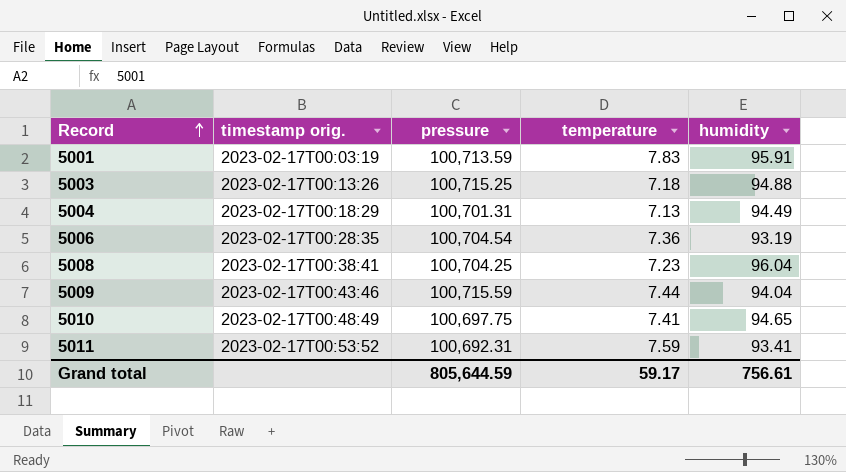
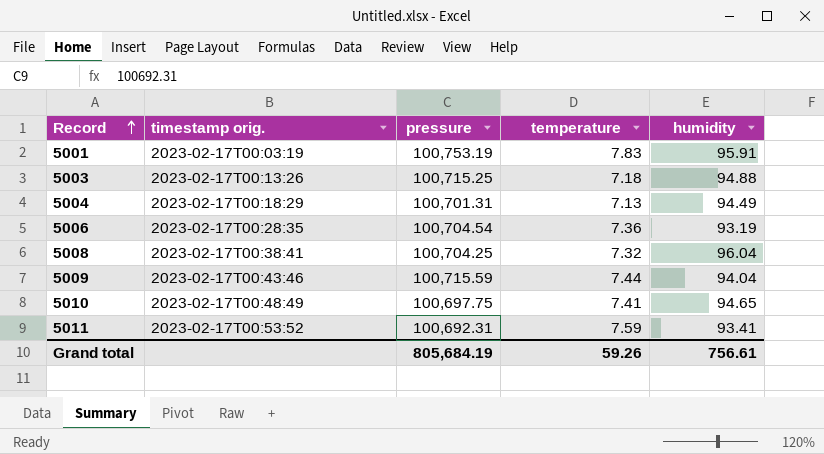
5001 | pressure: 100,713.59 -> 100,753.19
5008 | temperature: 7.23 -> 7.32
Grand total | pressure: 805,644.59 -> 805,684.19
Grand total | temperature: 59.17 -> 59.26

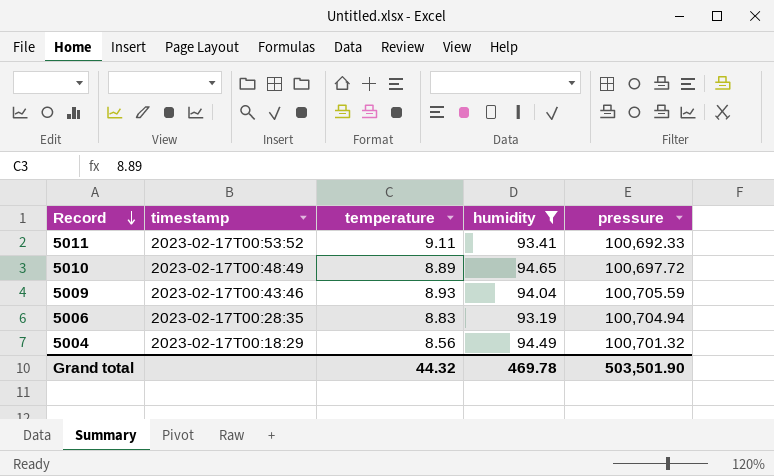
filter: none -> humidity <= 94.65
row order: Record ascending -> Record descending
column name: timestamp orig. -> timestamp
column pressure | position: 3 -> 5
5011 | temperature: 7.59 -> 9.11
5011 | pressure: 100,692.31 -> 100,692.33
5010 | temperature: 7.41 -> 8.89
5010 | pressure: 100,697.75 -> 100,697.72
5009 | temperature: 7.44 -> 8.93
5009 | pressure: 100,715.59 -> 100,705.59
5006 | temperature: 7.36 -> 8.83
5006 | pressure: 100,704.54 -> 100,704.94
5004 | temperature: 7.13 -> 8.56
5004 | pressure: 100,701.31 -> 100,701.32
Grand total | temperature: 59.26 -> 44.32
Grand total | humidity: 756.61 -> 469.78
Grand total | pressure: 805,684.19 -> 503,501.90

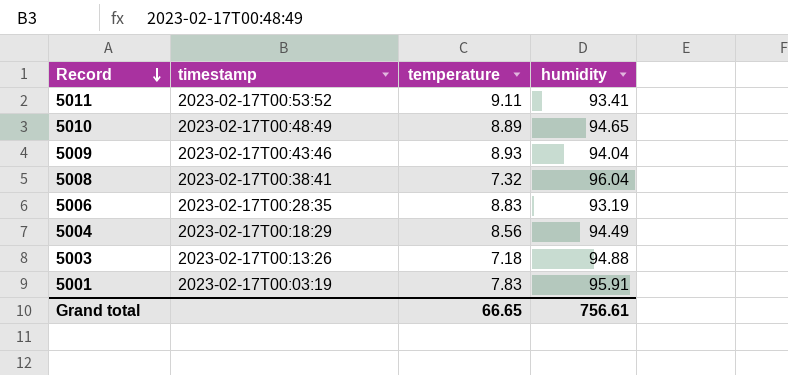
filter: humidity <= 94.65 -> none
column pressure | position: 5 -> none
Grand total | temperature: 44.32 -> 66.65
Grand total | humidity: 469.78 -> 756.61

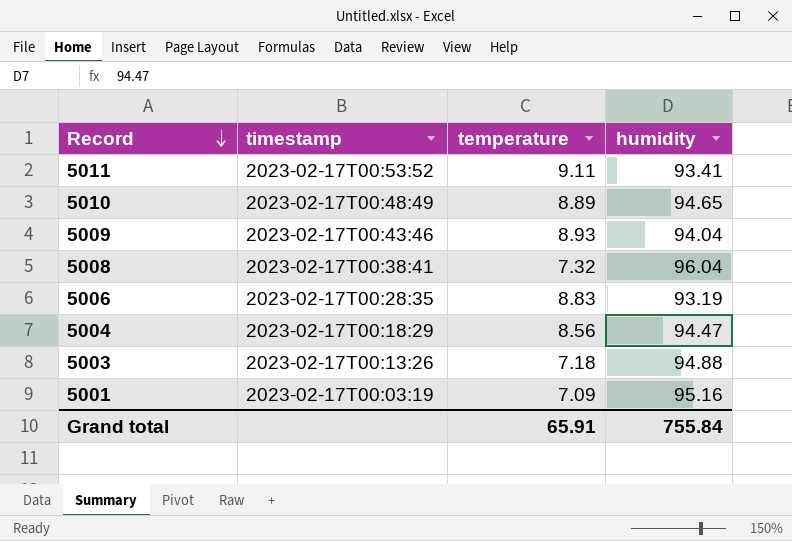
5004 | humidity: 94.49 -> 94.47
5001 | temperature: 7.83 -> 7.09
5001 | humidity: 95.91 -> 95.16
Grand total | temperature: 66.65 -> 65.91
Grand total | humidity: 756.61 -> 755.84

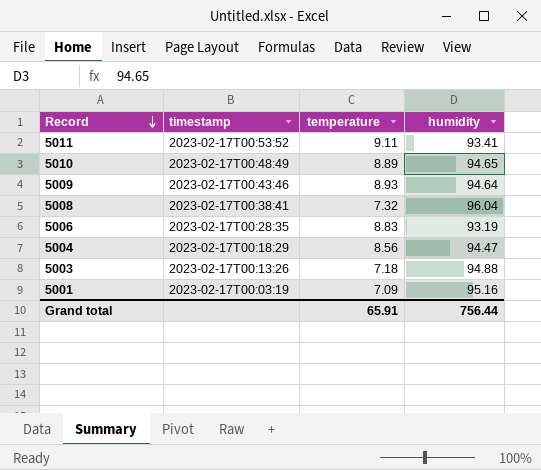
5009 | humidity: 94.04 -> 94.64
Grand total | humidity: 755.84 -> 756.44

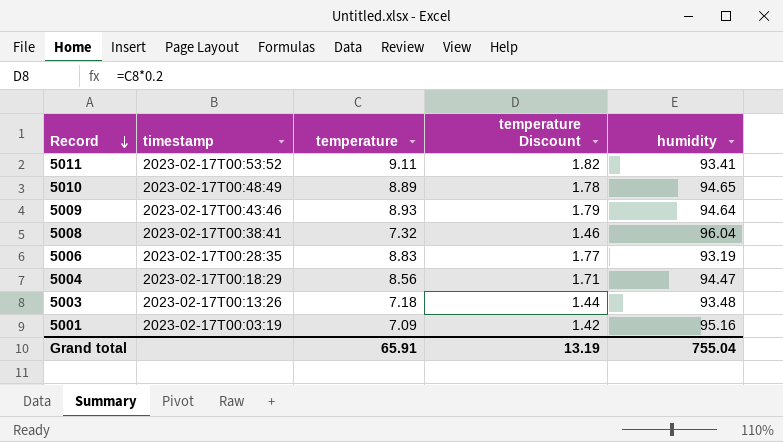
column temperature Discount | formula: none -> [temperature] * 0.2
5003 | humidity: 94.88 -> 93.48
Grand total | humidity: 756.44 -> 755.04

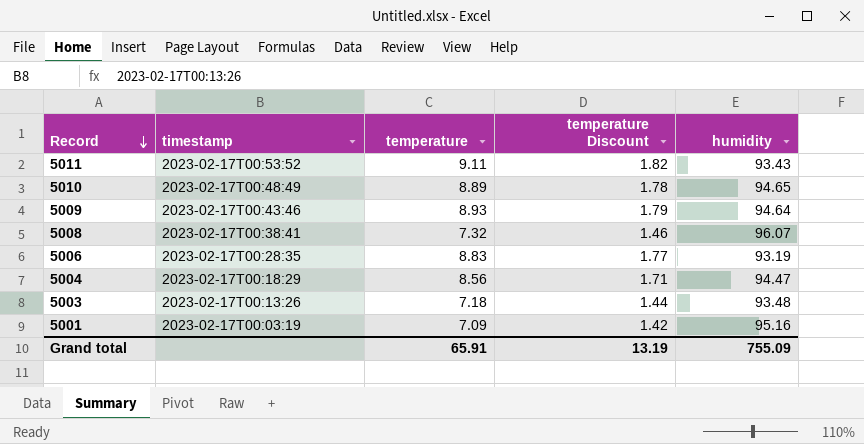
5011 | humidity: 93.41 -> 93.43
5008 | humidity: 96.04 -> 96.07
Grand total | humidity: 755.04 -> 755.09

